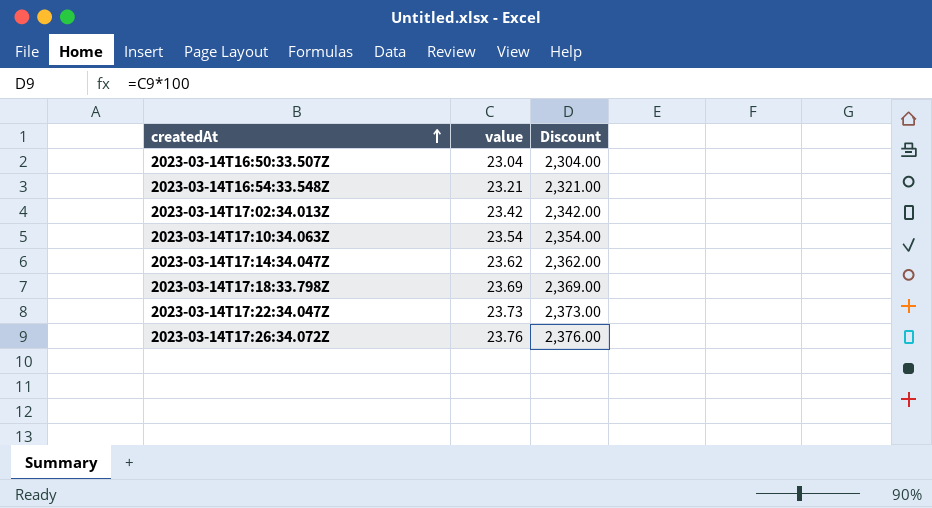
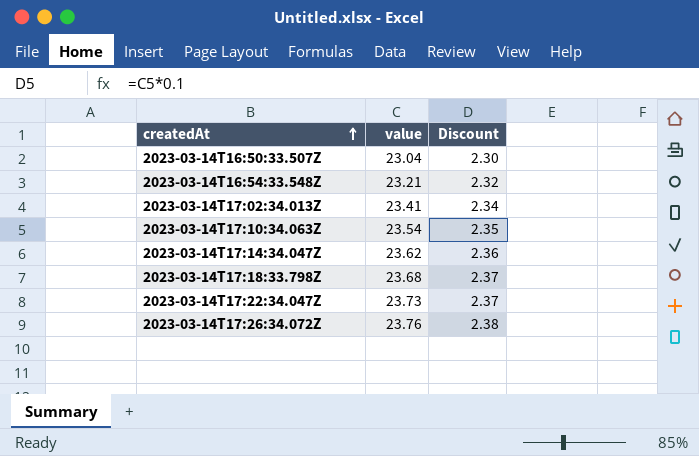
column Discount | formula: [value] * 100 -> [value] * 0.1
2023-03-14T17:02:34.013Z | value: 23.42 -> 23.41
2023-03-14T17:18:33.798Z | value: 23.69 -> 23.68

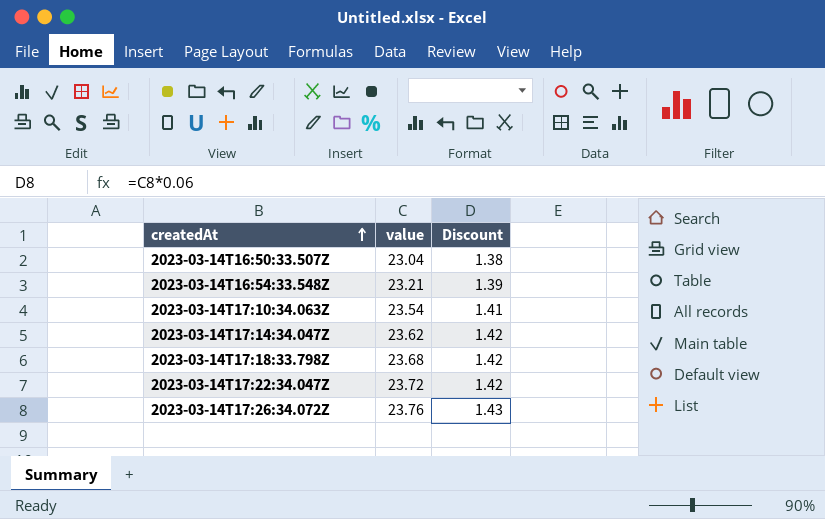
column Discount | formula: [value] * 0.1 -> [value] * 0.06
row 2023-03-14T17:02:34.013Z: 23.41 | 2.34 -> none
2023-03-14T17:22:34.047Z | value: 23.73 -> 23.72

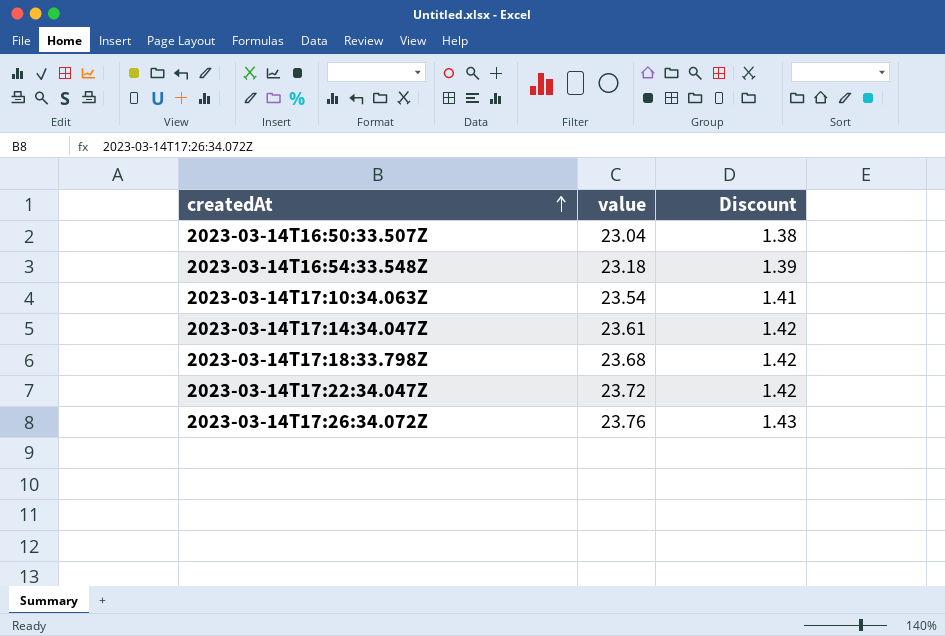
2023-03-14T16:54:33.548Z | value: 23.21 -> 23.18
2023-03-14T17:14:34.047Z | value: 23.62 -> 23.61

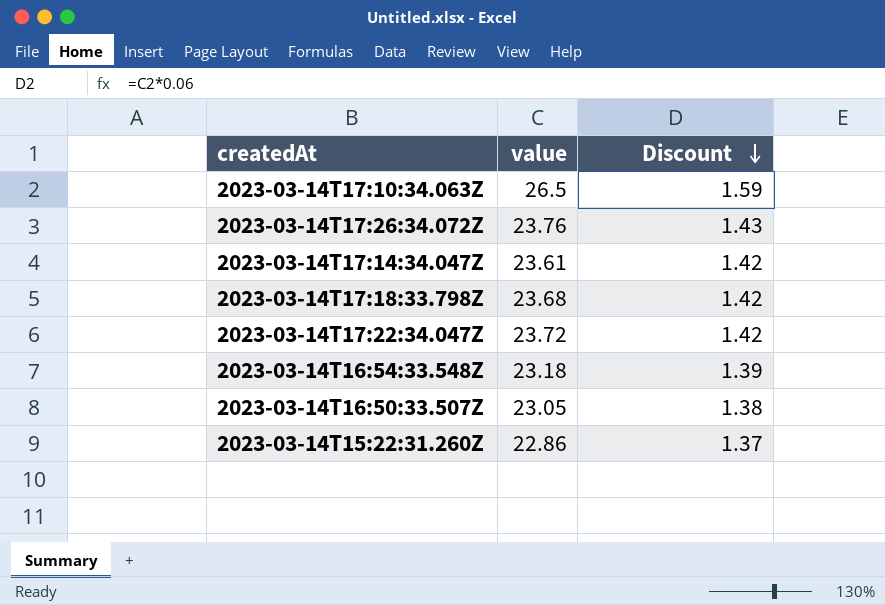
row order: createdAt ascending -> Discount descending
2023-03-14T17:10:34.063Z | value: 23.54 -> 26.5
2023-03-14T17:10:34.063Z | Discount: 1.41 -> 1.59
2023-03-14T16:50:33.507Z | value: 23.04 -> 23.05
row 2023-03-14T15:22:31.260Z: none -> 22.86 | 1.37

